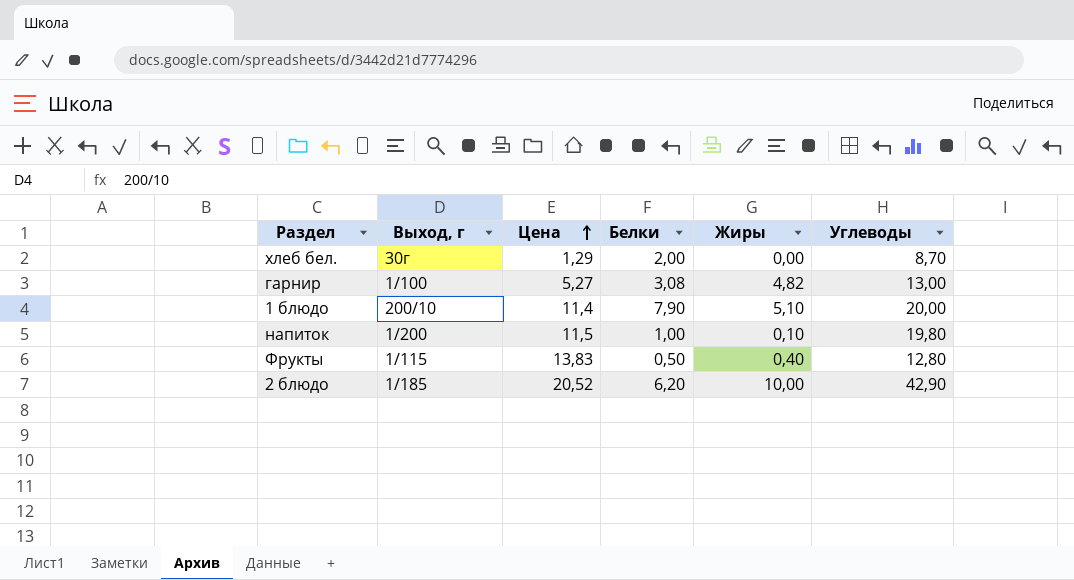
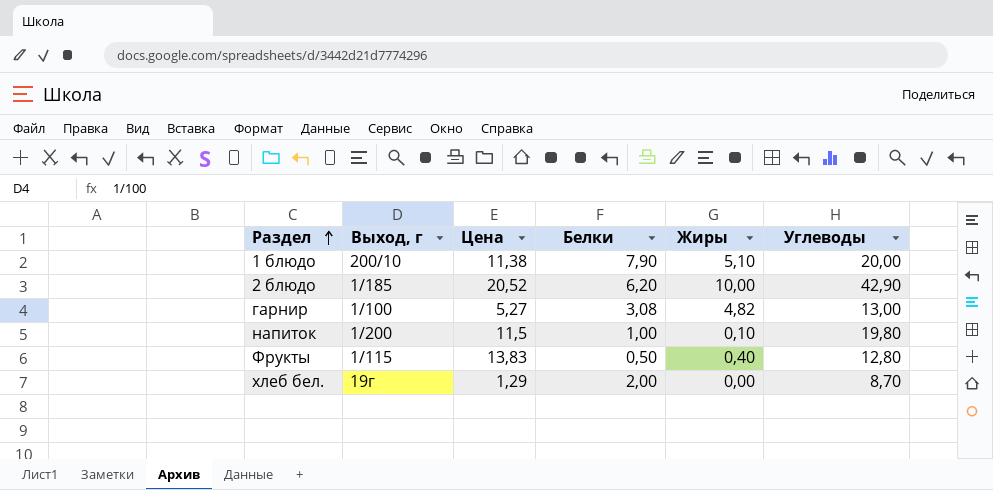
row order: Цена ascending -> Раздел ascending
1 блюдо | Цена: 11,4 -> 11,38
хлеб бел. | Выход, г: 30г -> 19г

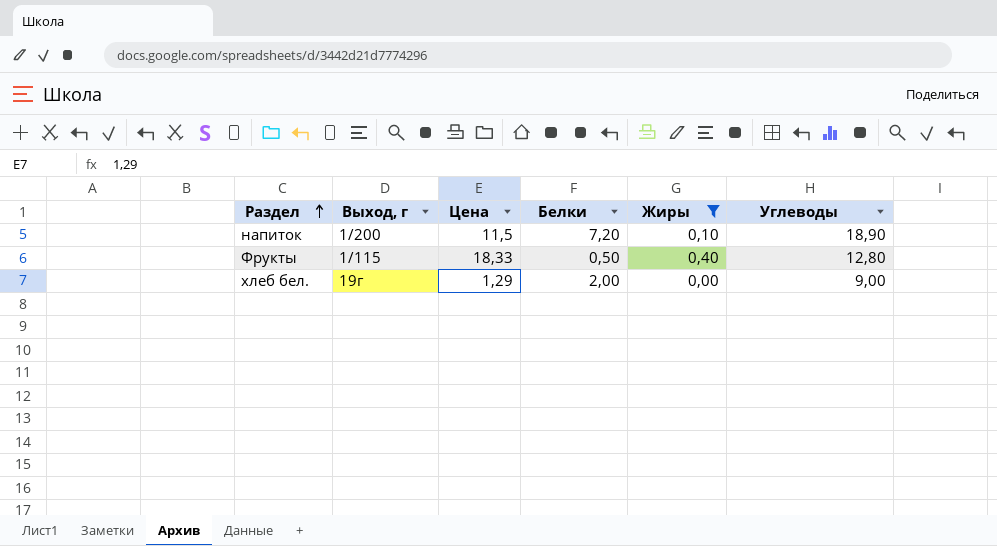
filter: none -> Жиры <= 0,40
напиток | Белки: 1,00 -> 7,20
напиток | Углеводы: 19,80 -> 18,90
Фрукты | Цена: 13,83 -> 18,33
хлеб бел. | Углеводы: 8,70 -> 9,00

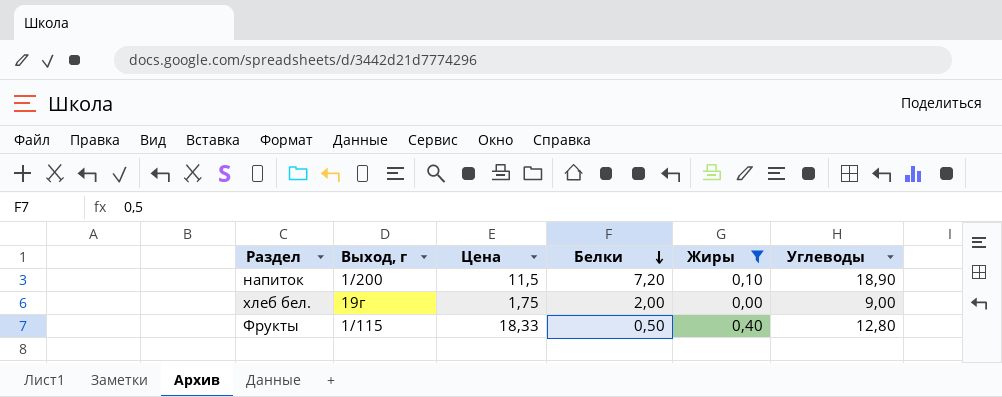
row order: Раздел ascending -> Белки descending
хлеб бел. | Цена: 1,29 -> 1,75

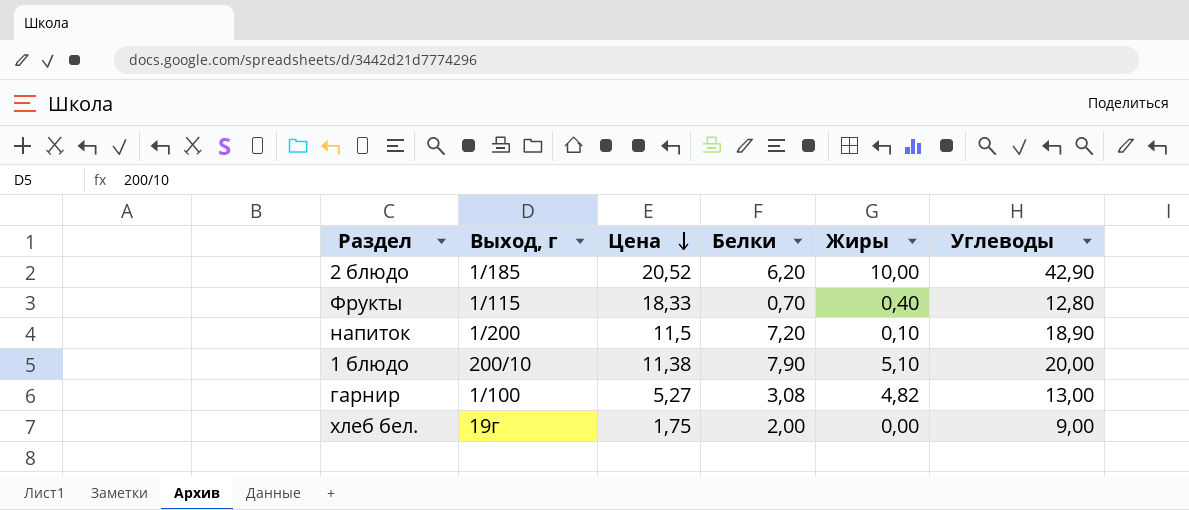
filter: Жиры <= 0,40 -> none
row order: Белки descending -> Цена descending
Фрукты | Белки: 0,50 -> 0,70

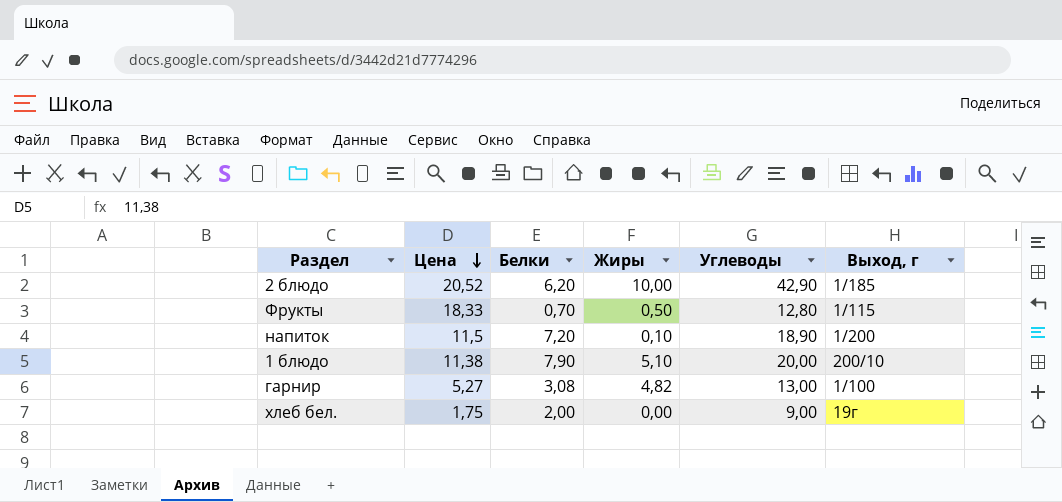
column Выход, г | position: 2 -> 6
Фрукты | Жиры: 0,40 -> 0,50

